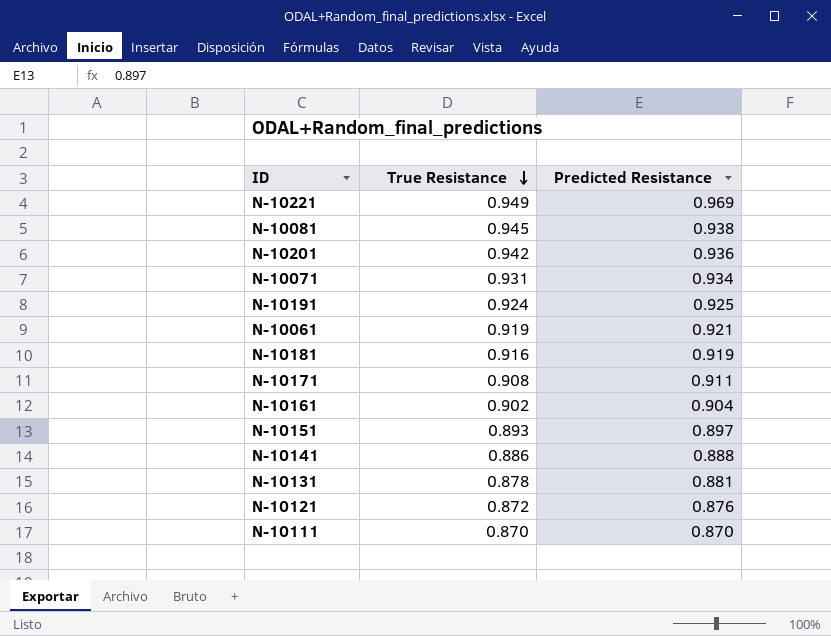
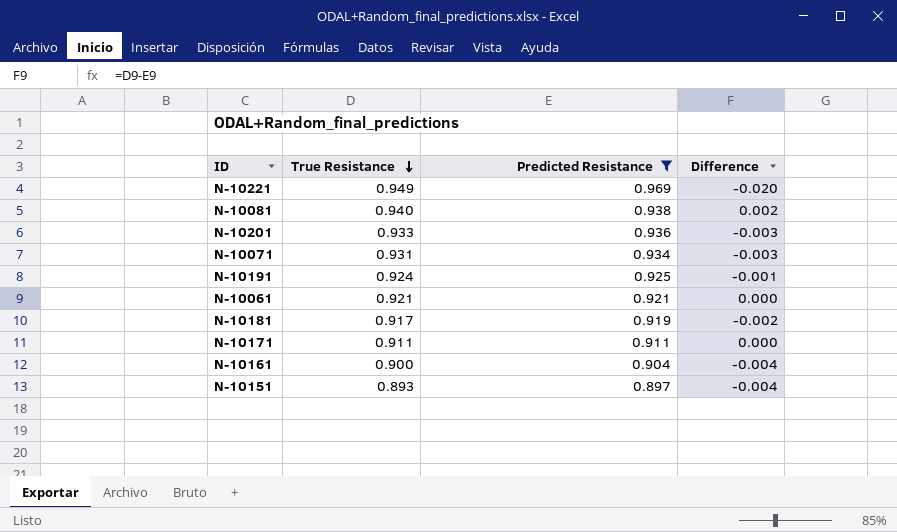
filter: none -> Predicted Resistance >= 0.897
column Difference | formula: none -> [True Resistance] - [Predicted Resistance]
N-10081 | True Resistance: 0.945 -> 0.940
N-10201 | True Resistance: 0.942 -> 0.933
N-10061 | True Resistance: 0.919 -> 0.921
N-10181 | True Resistance: 0.916 -> 0.917
N-10171 | True Resistance: 0.908 -> 0.911
N-10161 | True Resistance: 0.902 -> 0.900

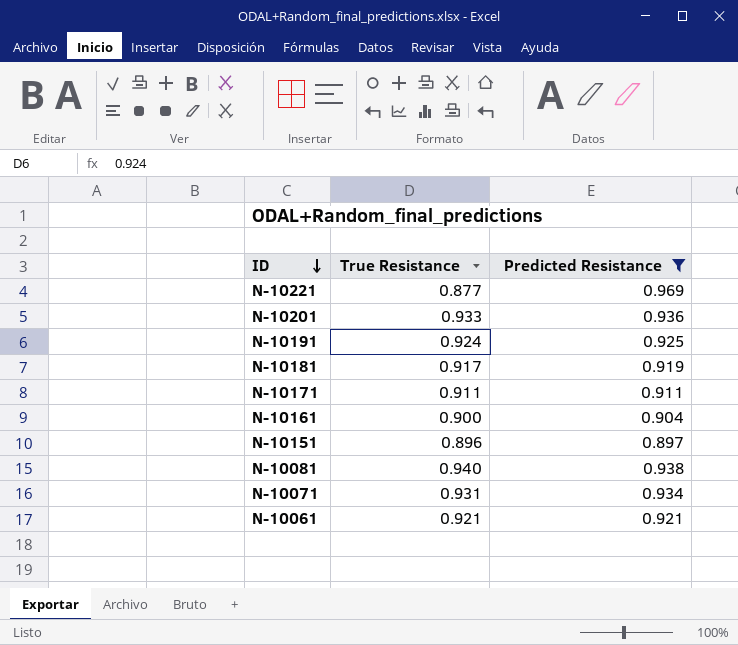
row order: True Resistance descending -> ID descending
column Difference | formula: [True Resistance] - [Predicted Resistance] -> none
N-10221 | True Resistance: 0.949 -> 0.877
N-10151 | True Resistance: 0.893 -> 0.896

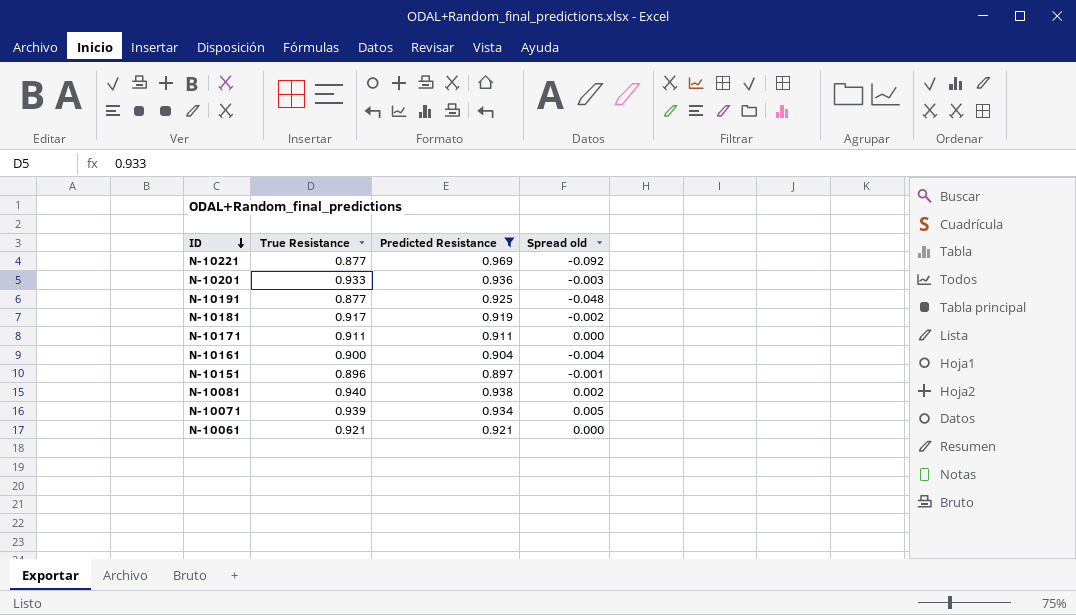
column Spread old | formula: none -> [True Resistance] - [Predicted Resistance]
N-10191 | True Resistance: 0.924 -> 0.877
N-10071 | True Resistance: 0.931 -> 0.939

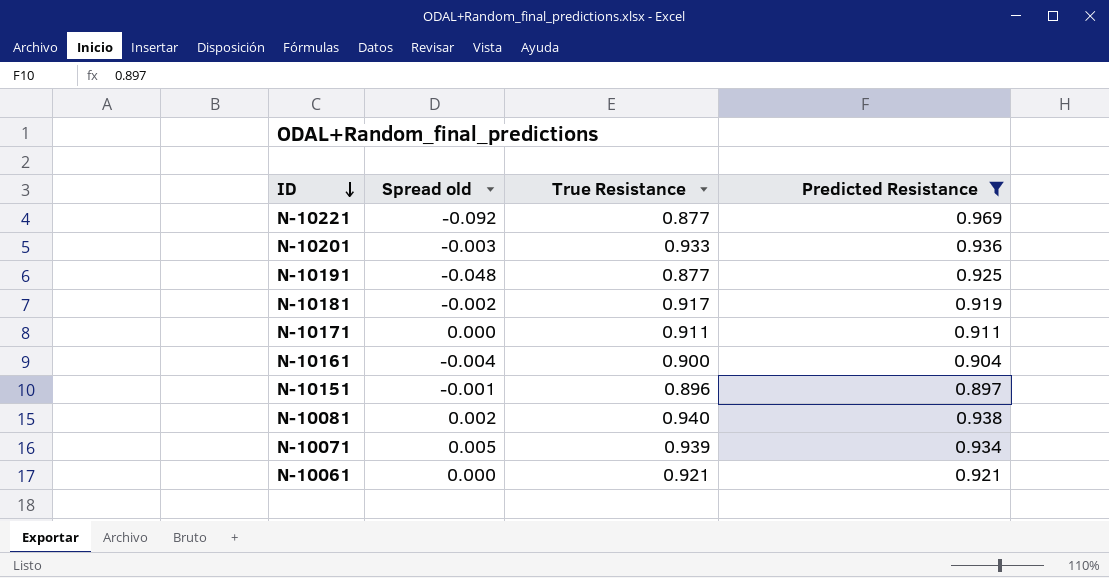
column Spread old | position: 4 -> 2

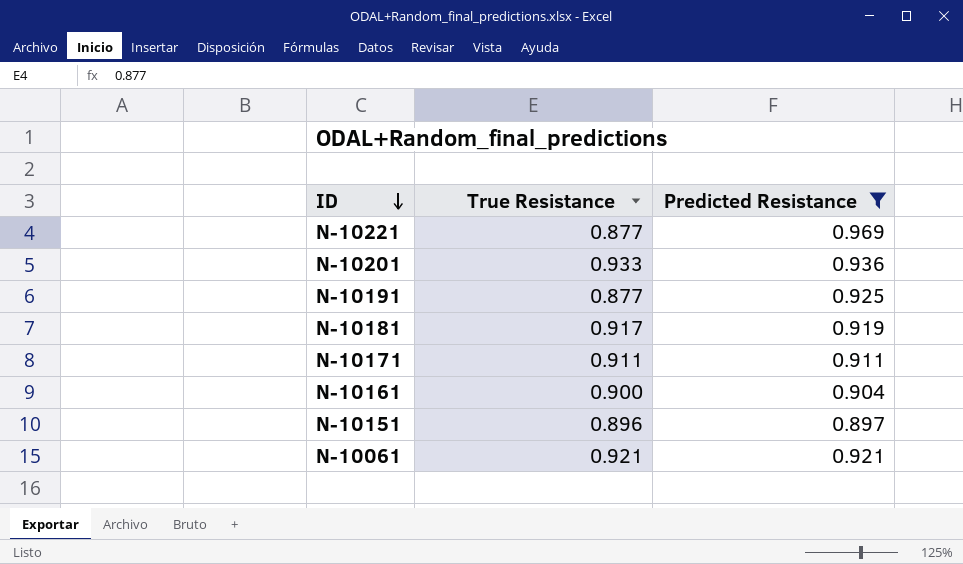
column Spread old | formula: [True Resistance] - [Predicted Resistance] -> none
row N-10081: 0.002 | 0.940 | 0.938 -> none
row N-10071: 0.005 | 0.939 | 0.934 -> none

